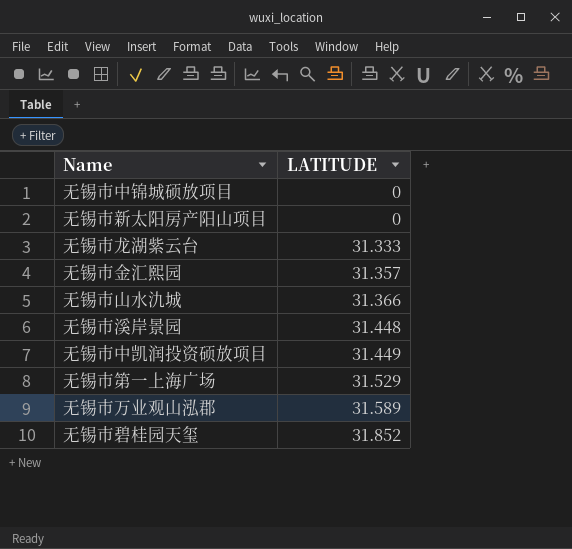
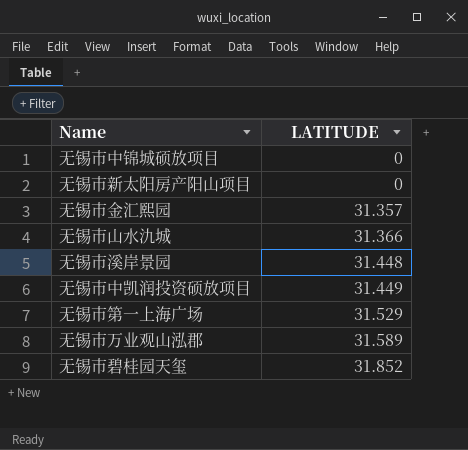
row 无锡市龙湖紫云台: 31.333 -> none

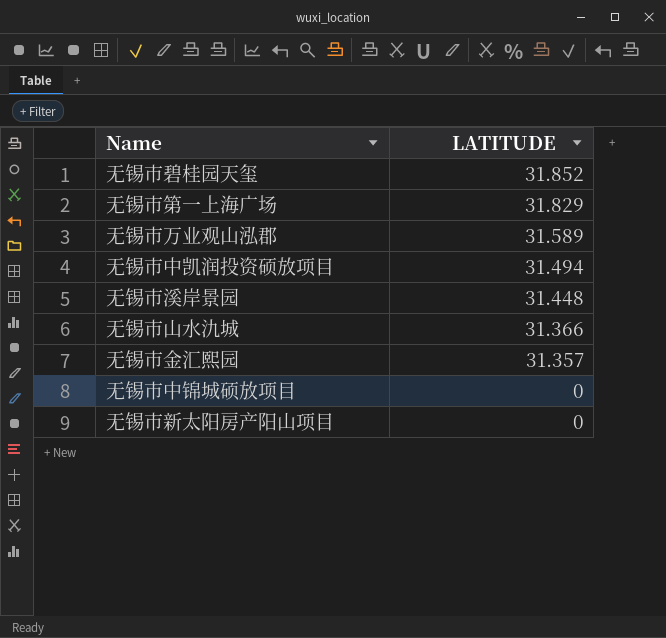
row order: LATITUDE ascending -> LATITUDE descending
无锡市第一上海广场 | LATITUDE: 31.529 -> 31.829
无锡市中凯润投资硕放项目 | LATITUDE: 31.449 -> 31.494

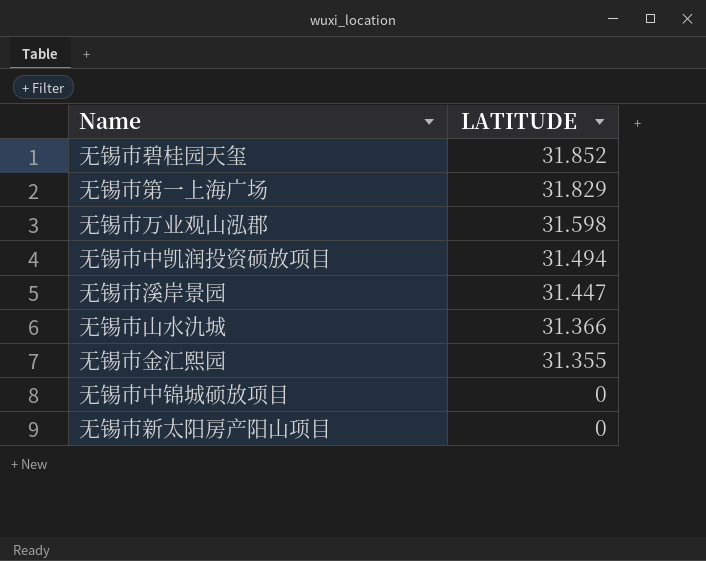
无锡市万业观山泓郡 | LATITUDE: 31.589 -> 31.598
无锡市溪岸景园 | LATITUDE: 31.448 -> 31.447
无锡市金汇熙园 | LATITUDE: 31.357 -> 31.355

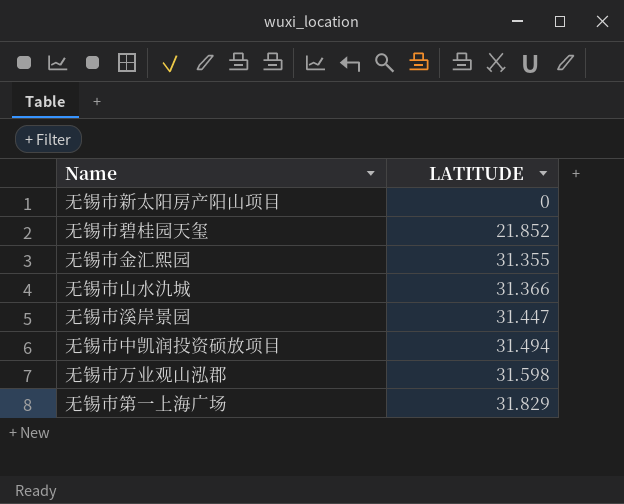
row order: LATITUDE descending -> LATITUDE ascending
row 无锡市中锦城硕放项目: 0 -> none
无锡市碧桂园天玺 | LATITUDE: 31.852 -> 21.852

